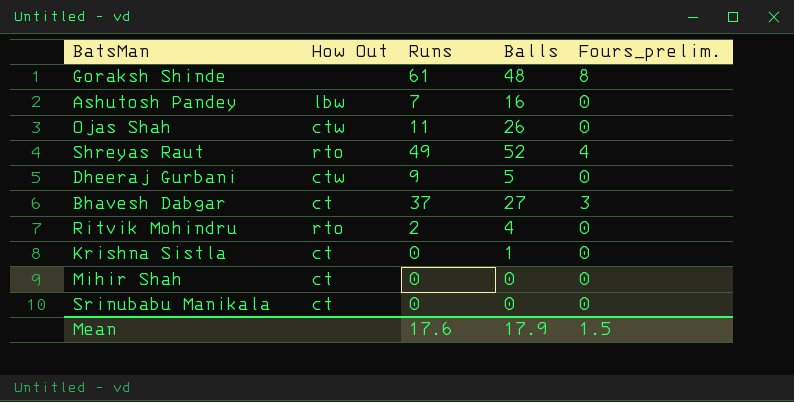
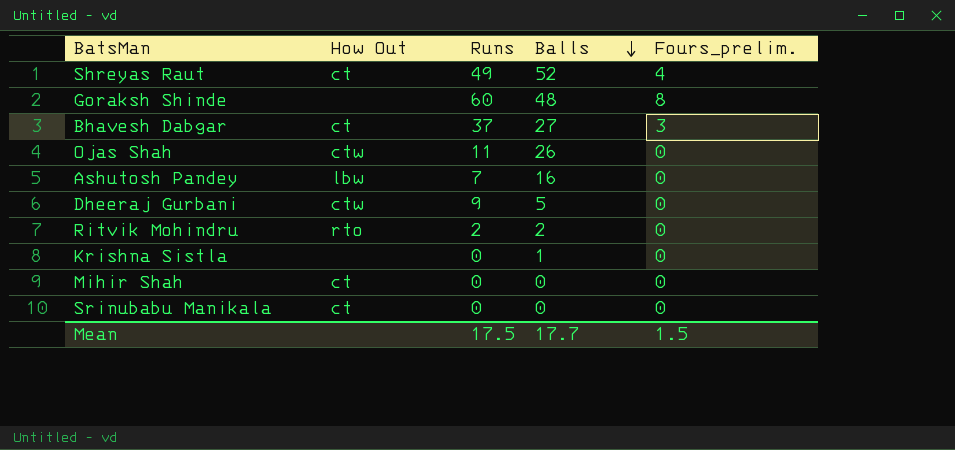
row order: none -> Balls descending
Shreyas Raut | How Out: rto -> ct
Goraksh Shinde | Runs: 61 -> 60
Ritvik Mohindru | Balls: 4 -> 2
Krishna Sistla | How Out: ct -> none
Mean | Runs: 17.6 -> 17.5
Mean | Balls: 17.9 -> 17.7

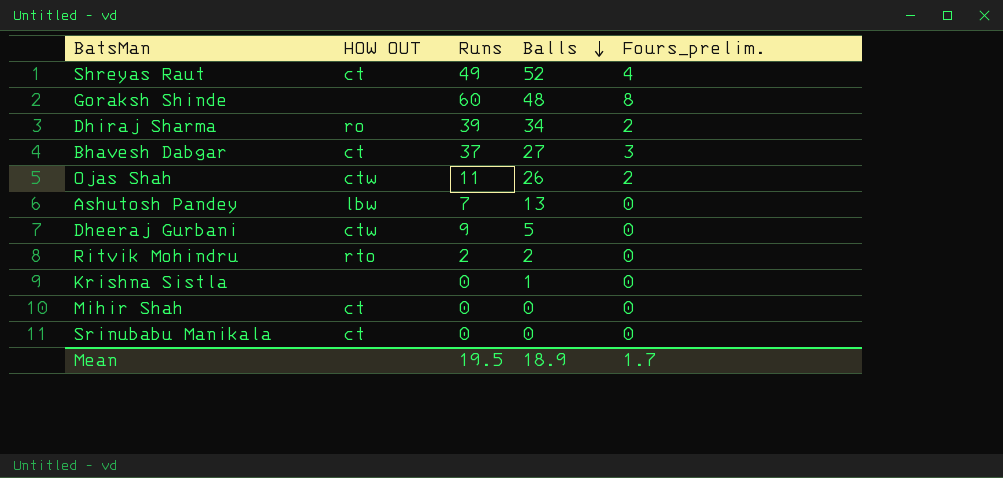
column name: How Out -> HOW OUT
row Dhiraj Sharma: none -> ro | 39 | 34 | 2
Ojas Shah | Fours_prelim.: 0 -> 2
Ashutosh Pandey | Balls: 16 -> 13
Mean | Runs: 17.5 -> 19.5
Mean | Balls: 17.7 -> 18.9
Mean | Fours_prelim.: 1.5 -> 1.7

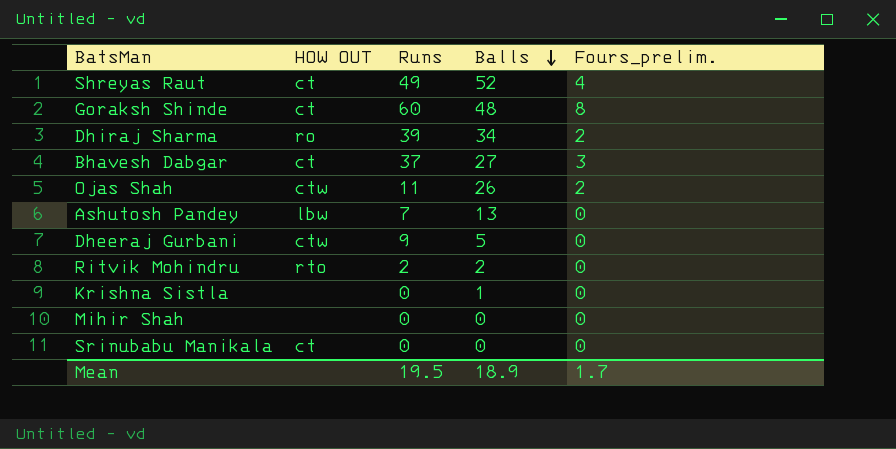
Goraksh Shinde | HOW OUT: none -> ct
Mihir Shah | HOW OUT: ct -> none

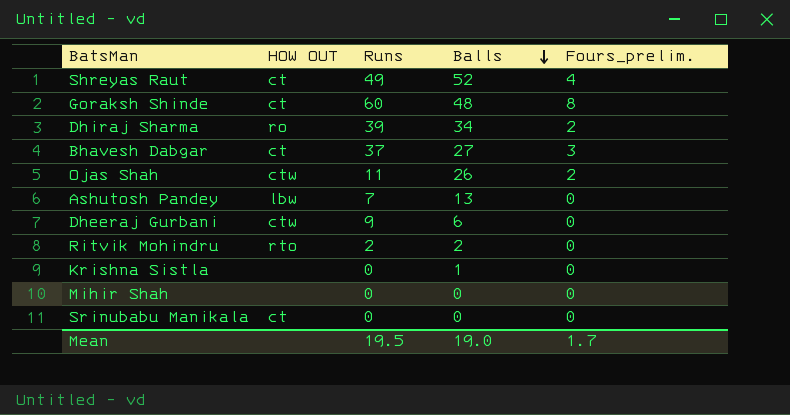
Dheeraj Gurbani | Balls: 5 -> 6
Mean | Balls: 18.9 -> 19.0

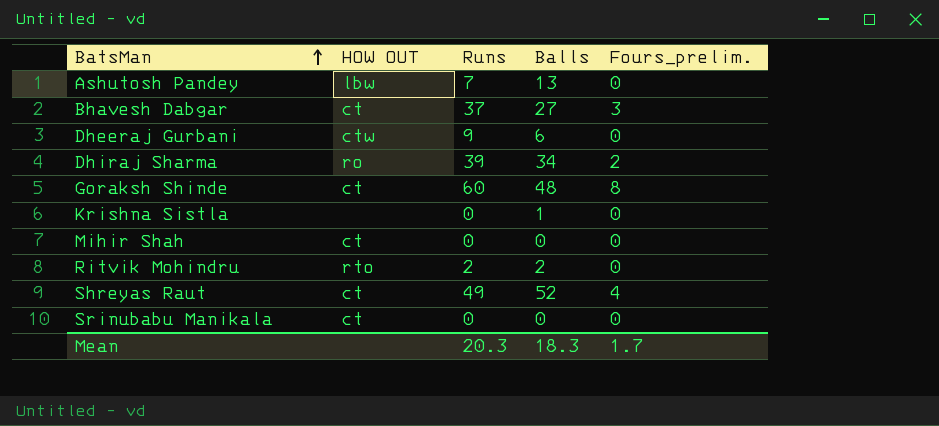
row order: Balls descending -> BatsMan ascending
row Ojas Shah: ctw | 11 | 26 | 2 -> none
Mihir Shah | HOW OUT: none -> ct
Mean | Runs: 19.5 -> 20.3
Mean | Balls: 19.0 -> 18.3

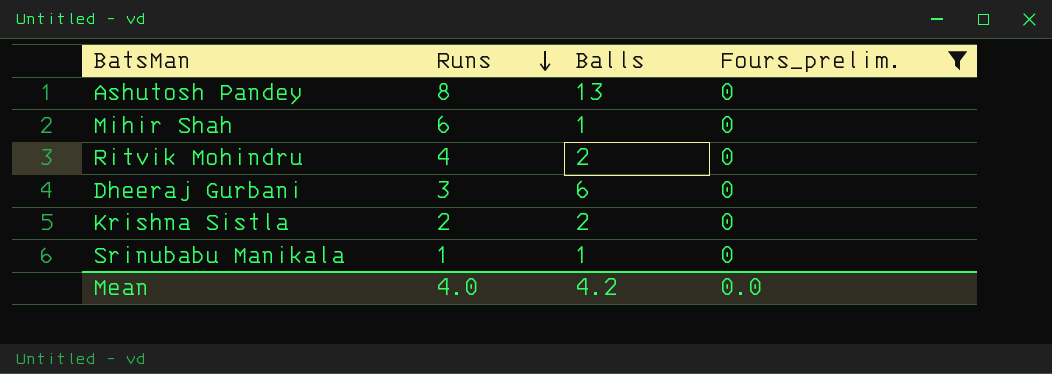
filter: none -> Fours_prelim. = 0
row order: BatsMan ascending -> Runs descending
column HOW OUT | position: 2 -> none
Ashutosh Pandey | Runs: 7 -> 8
Mihir Shah | Runs: 0 -> 6
Mihir Shah | Balls: 0 -> 1
Ritvik Mohindru | Runs: 2 -> 4
Dheeraj Gurbani | Runs: 9 -> 3
Krishna Sistla | Runs: 0 -> 2
Krishna Sistla | Balls: 1 -> 2
Srinubabu Manikala | Runs: 0 -> 1
Srinubabu Manikala | Balls: 0 -> 1
Mean | Runs: 20.3 -> 4.0
Mean | Balls: 18.3 -> 4.2
Mean | Fours_prelim.: 1.7 -> 0.0

